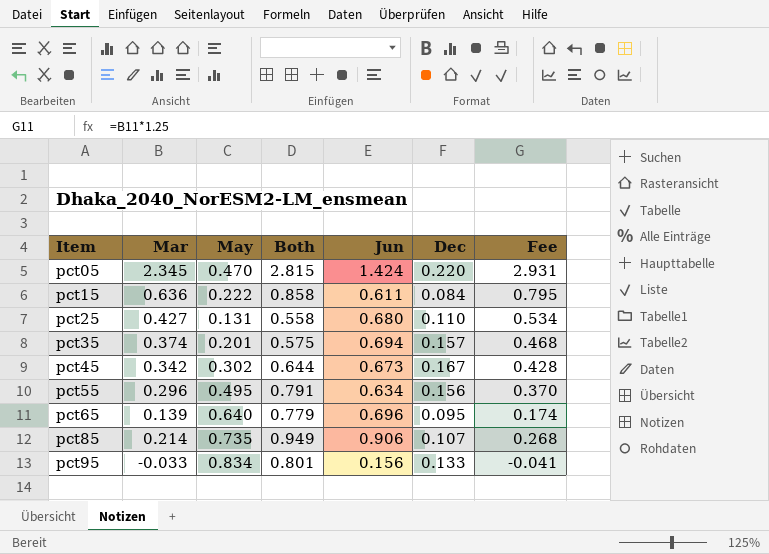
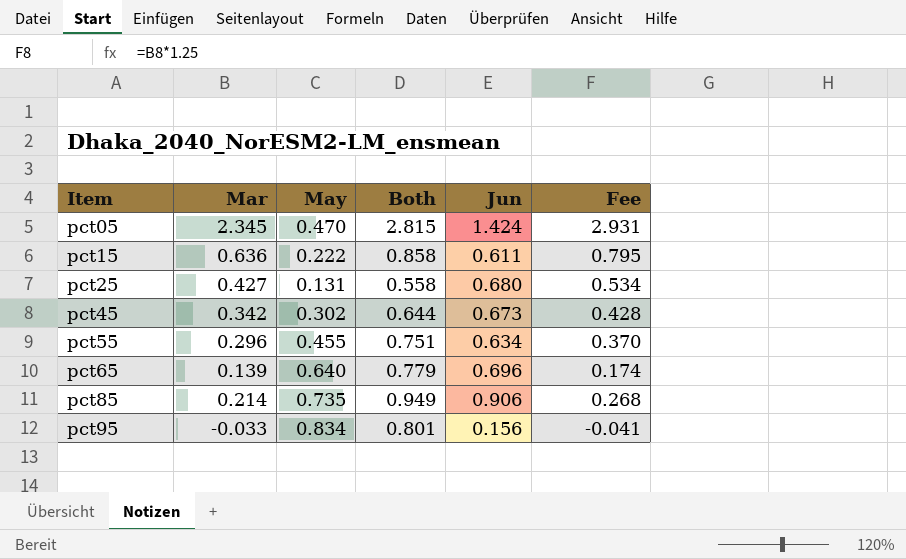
column Dec | position: 6 -> none
row pct35: 0.374 | 0.201 | 0.575 | 0.694 | 0.157 | 0.468 -> none
pct55 | May: 0.495 -> 0.455
pct55 | Both: 0.791 -> 0.751

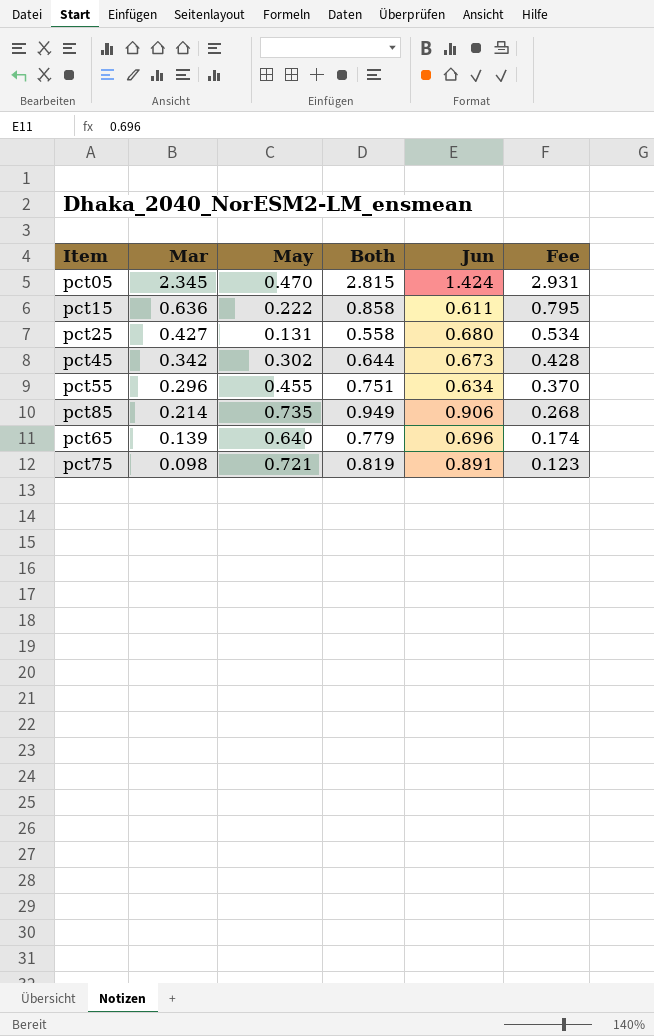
row order: Item ascending -> Mar descending
row pct95: -0.033 | 0.834 | 0.801 | 0.156 | -0.041 -> none
row pct75: none -> 0.098 | 0.721 | 0.819 | 0.891 | 0.123

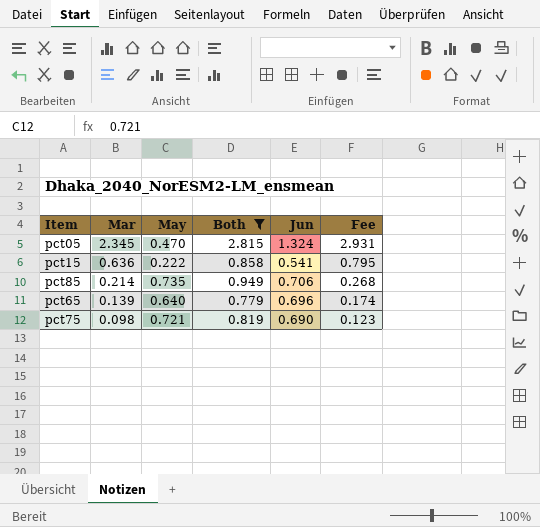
filter: none -> Both >= 0.779
pct05 | Jun: 1.424 -> 1.324
pct15 | Jun: 0.611 -> 0.541
pct85 | Jun: 0.906 -> 0.706
pct75 | Jun: 0.891 -> 0.690

